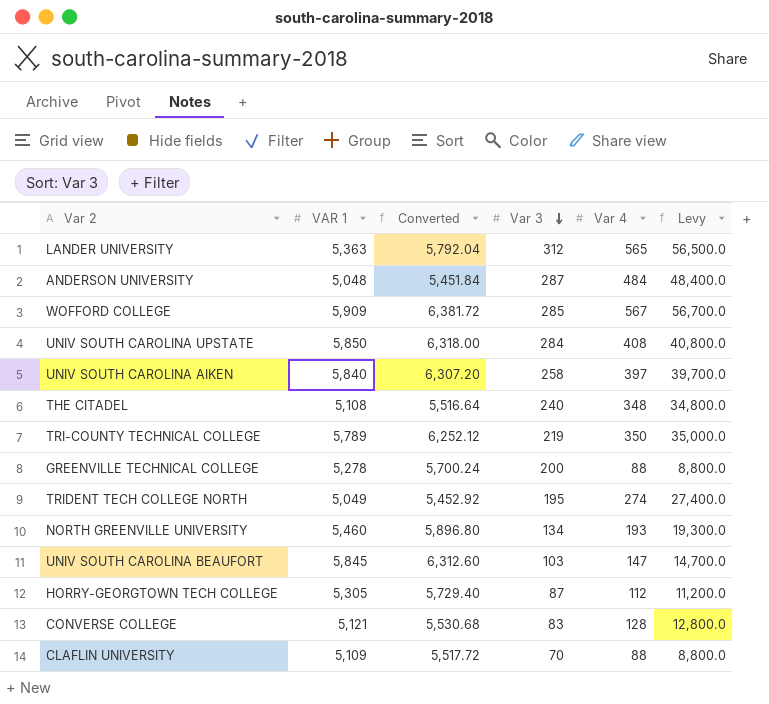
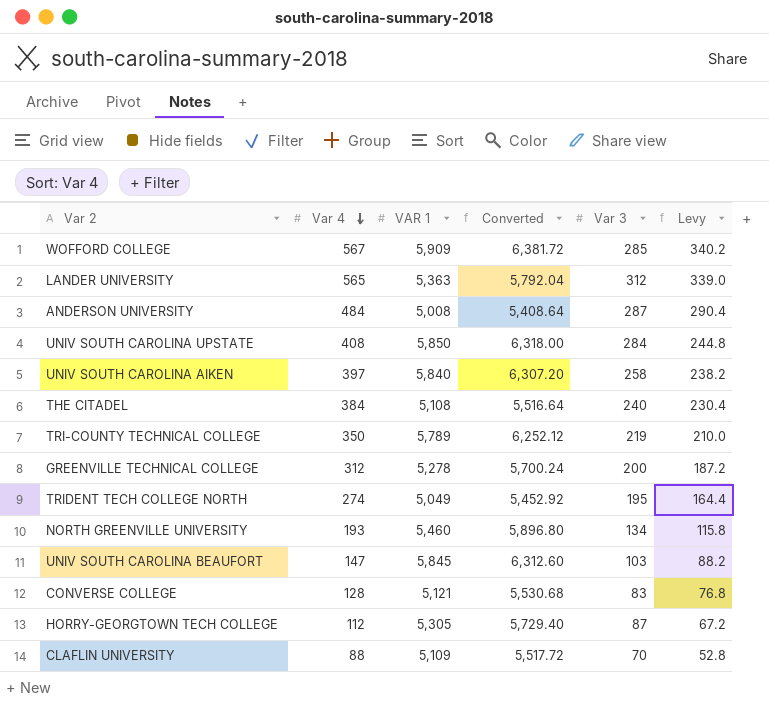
row order: Var 3 descending -> Var 4 descending
column Var 4 | position: 5 -> 2
column Levy | formula: [Var 4] * 100 -> [Var 4] * 0.6
ANDERSON UNIVERSITY | VAR 1: 5,048 -> 5,008
ANDERSON UNIVERSITY | Converted: 5,451.84 -> 5,408.64
THE CITADEL | Var 4: 348 -> 384
GREENVILLE TECHNICAL COLLEGE | Var 4: 88 -> 312

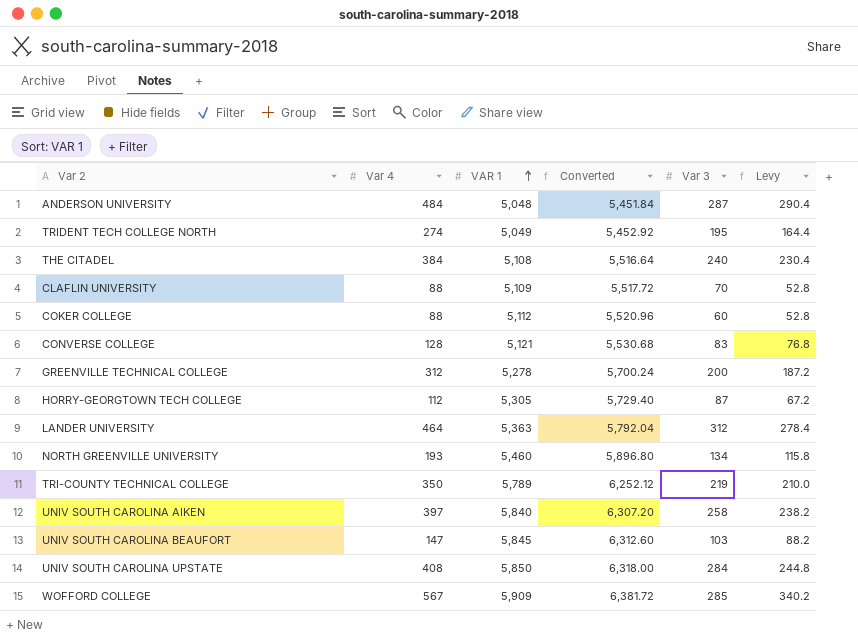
row order: Var 4 descending -> VAR 1 ascending
ANDERSON UNIVERSITY | VAR 1: 5,008 -> 5,048
ANDERSON UNIVERSITY | Converted: 5,408.64 -> 5,451.84
row COKER COLLEGE: none -> 88 | 5,112 | 5,520.96 | 60 | 52.8
LANDER UNIVERSITY | Var 4: 565 -> 464
LANDER UNIVERSITY | Levy: 339.0 -> 278.4

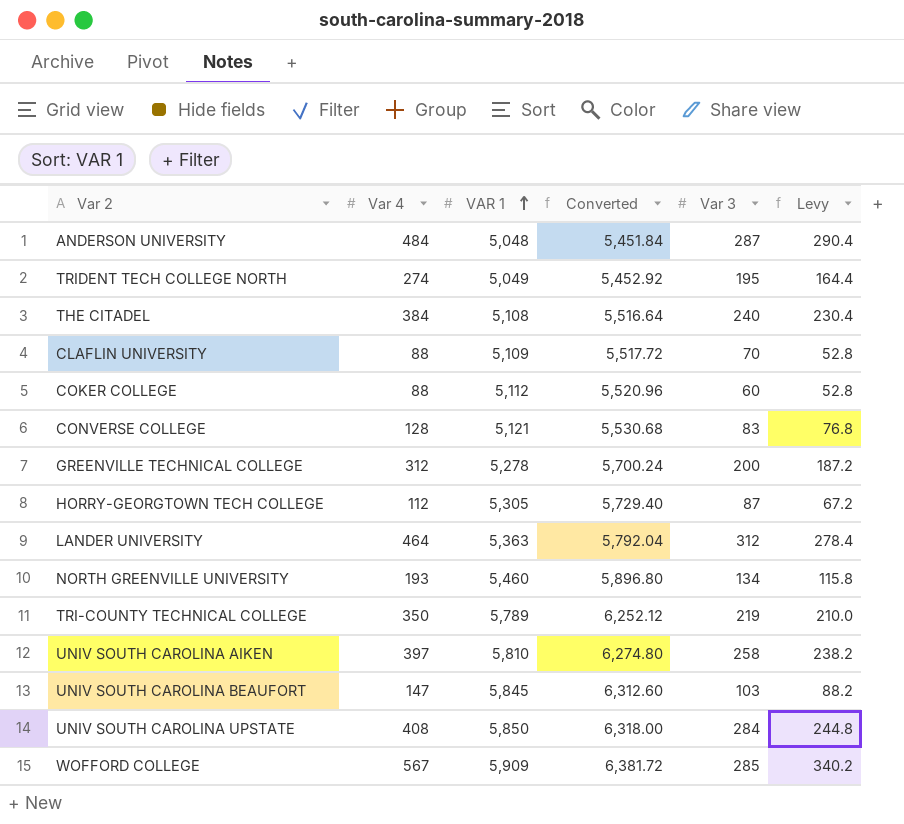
UNIV SOUTH CAROLINA AIKEN | VAR 1: 5,840 -> 5,810
UNIV SOUTH CAROLINA AIKEN | Converted: 6,307.20 -> 6,274.80

